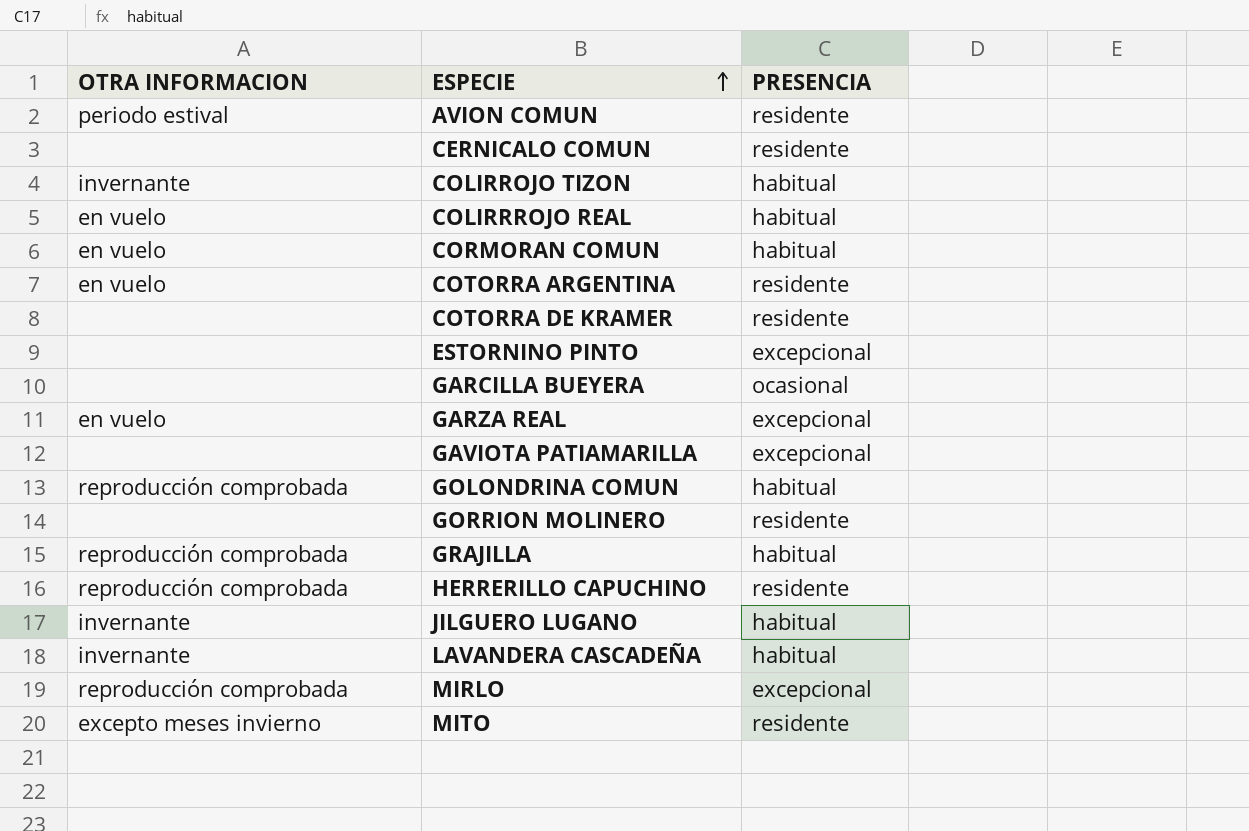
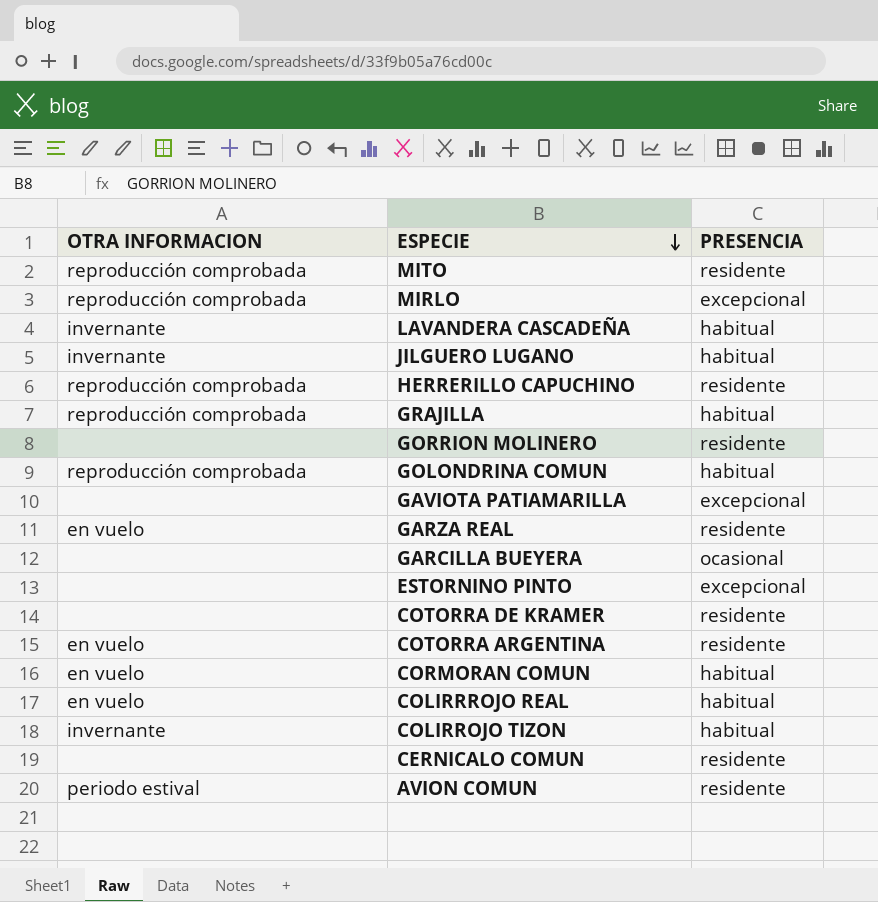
row order: ESPECIE ascending -> ESPECIE descending
MITO | OTRA INFORMACION: excepto meses invierno -> reproducción comprobada
GARZA REAL | PRESENCIA: excepcional -> residente

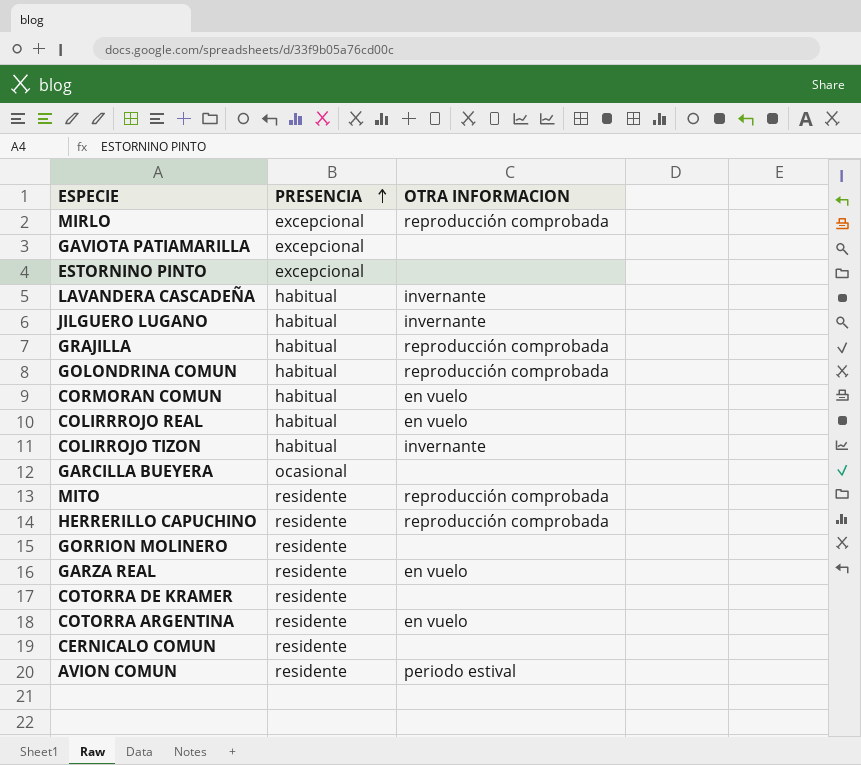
row order: ESPECIE descending -> PRESENCIA ascending
column OTRA INFORMACION | position: 1 -> 3

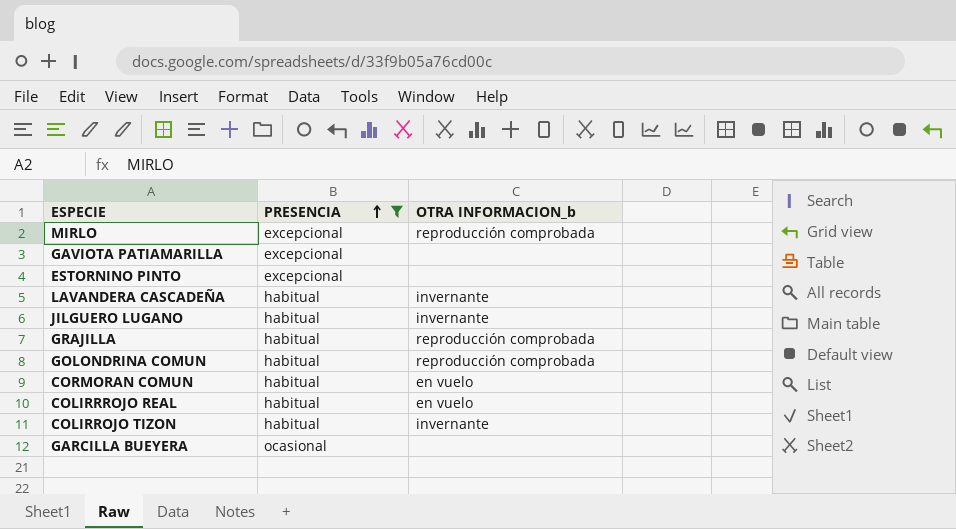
filter: none -> PRESENCIA != residente
column name: OTRA INFORMACION -> OTRA INFORMACION_b

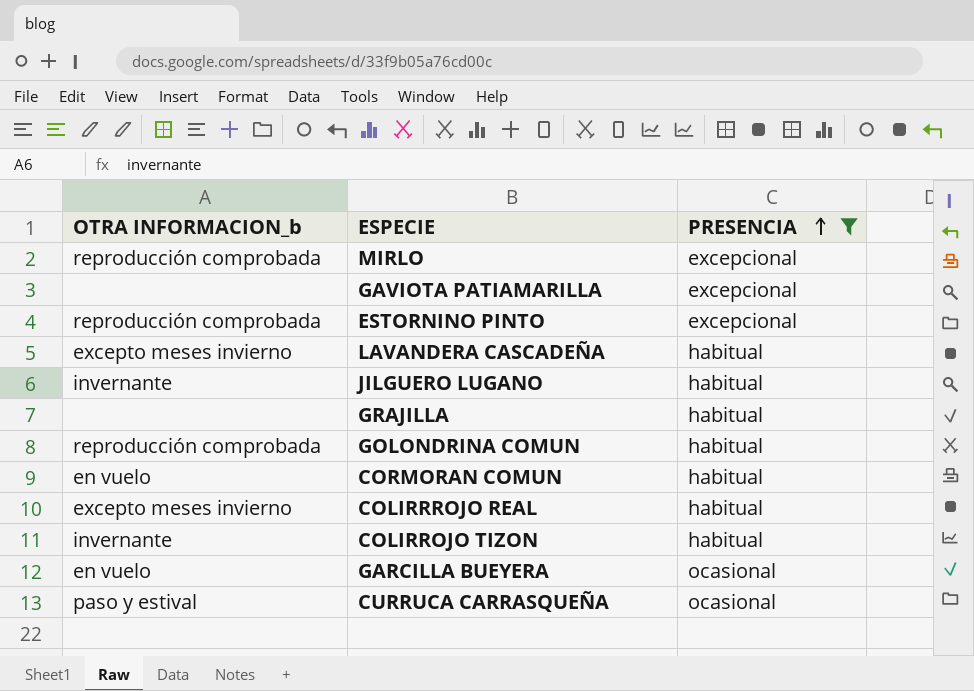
column OTRA INFORMACION_b | position: 3 -> 1
ESTORNINO PINTO | OTRA INFORMACION_b: none -> reproducción comprobada
LAVANDERA CASCADEÑA | OTRA INFORMACION_b: invernante -> excepto meses invierno
GRAJILLA | OTRA INFORMACION_b: reproducción comprobada -> none
COLIRRROJO REAL | OTRA INFORMACION_b: en vuelo -> excepto meses invierno
GARCILLA BUEYERA | OTRA INFORMACION_b: none -> en vuelo
row CURRUCA CARRASQUEÑA: none -> paso y estival | ocasional

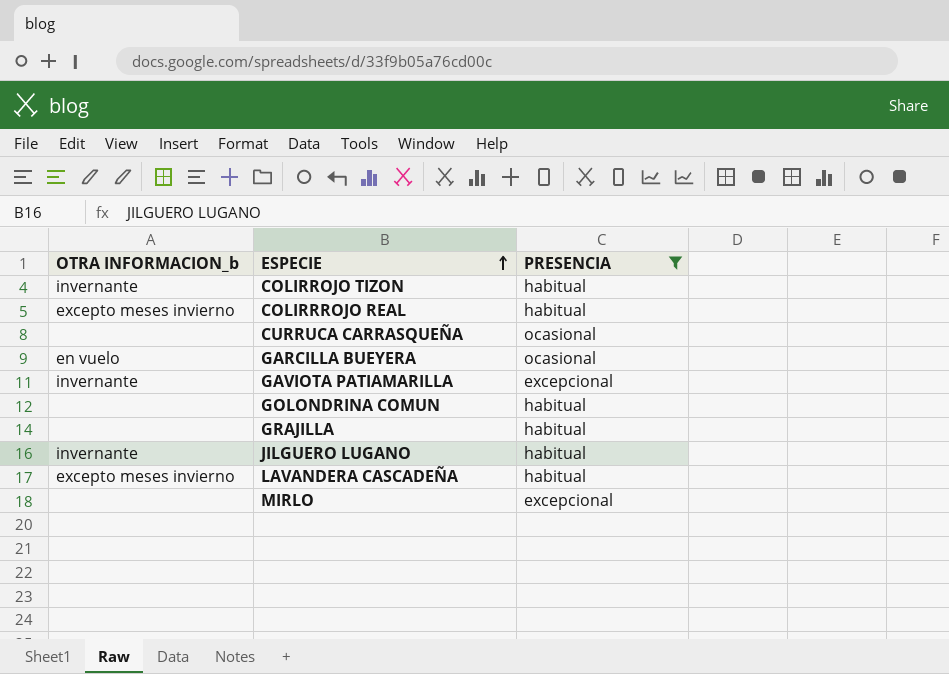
row order: PRESENCIA ascending -> ESPECIE ascending
row ESTORNINO PINTO: reproducción comprobada | excepcional -> none
row CORMORAN COMUN: en vuelo | habitual -> none
CURRUCA CARRASQUEÑA | OTRA INFORMACION_b: paso y estival -> none
GAVIOTA PATIAMARILLA | OTRA INFORMACION_b: none -> invernante
GOLONDRINA COMUN | OTRA INFORMACION_b: reproducción comprobada -> none
MIRLO | OTRA INFORMACION_b: reproducción comprobada -> none

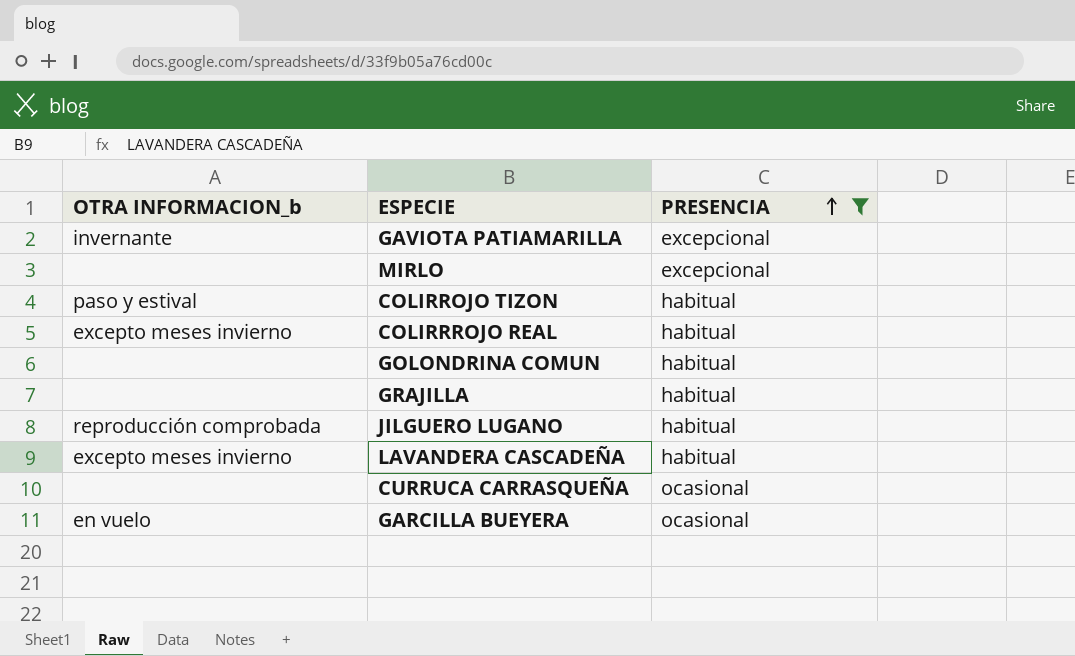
row order: ESPECIE ascending -> PRESENCIA ascending
COLIRROJO TIZON | OTRA INFORMACION_b: invernante -> paso y estival
JILGUERO LUGANO | OTRA INFORMACION_b: invernante -> reproducción comprobada

